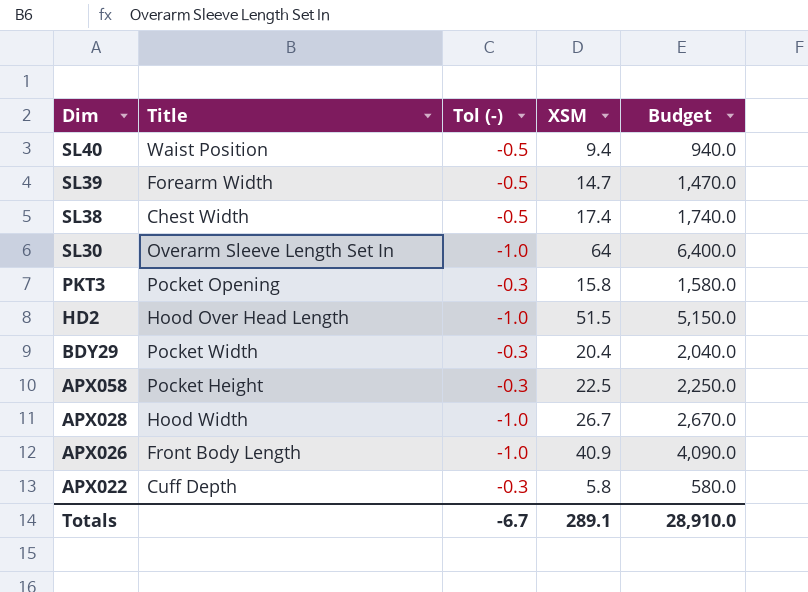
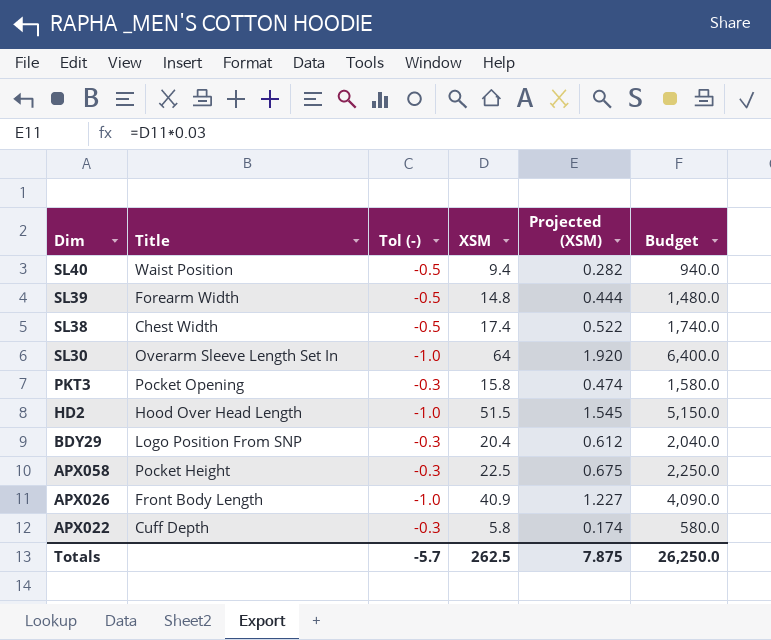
column Projected (XSM) | formula: none -> [XSM] * 0.03
row APX028: Hood Width | -1.0 | 26.7 | 2,670.0 -> none
SL39 | XSM: 14.7 -> 14.8
SL39 | Budget: 1,470.0 -> 1,480.0
BDY29 | Title: Pocket Width -> Logo Position From SNP
Totals | Tol (-): -6.7 -> -5.7
Totals | XSM: 289.1 -> 262.5
Totals | Budget: 28,910.0 -> 26,250.0

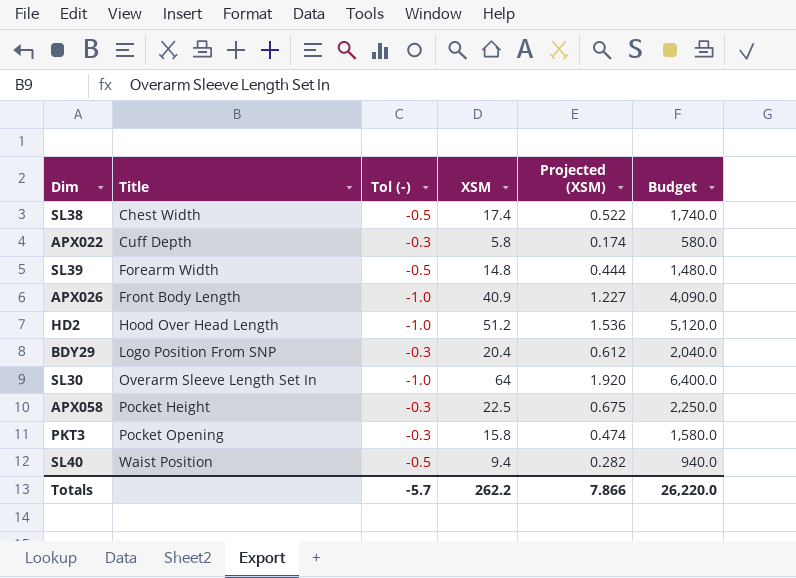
row order: Dim descending -> Title ascending
HD2 | XSM: 51.5 -> 51.2
HD2 | Projected (XSM): 1.545 -> 1.536
HD2 | Budget: 5,150.0 -> 5,120.0
Totals | XSM: 262.5 -> 262.2
Totals | Projected (XSM): 7.875 -> 7.866
Totals | Budget: 26,250.0 -> 26,220.0

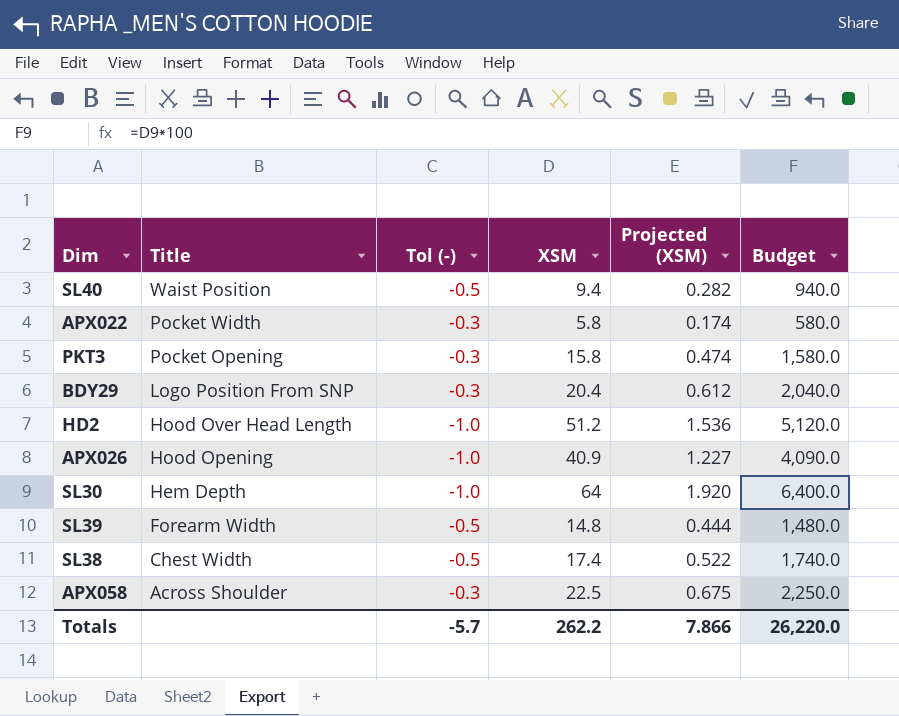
row order: Title ascending -> Title descending
APX022 | Title: Cuff Depth -> Pocket Width
APX026 | Title: Front Body Length -> Hood Opening
SL30 | Title: Overarm Sleeve Length Set In -> Hem Depth
APX058 | Title: Pocket Height -> Across Shoulder

